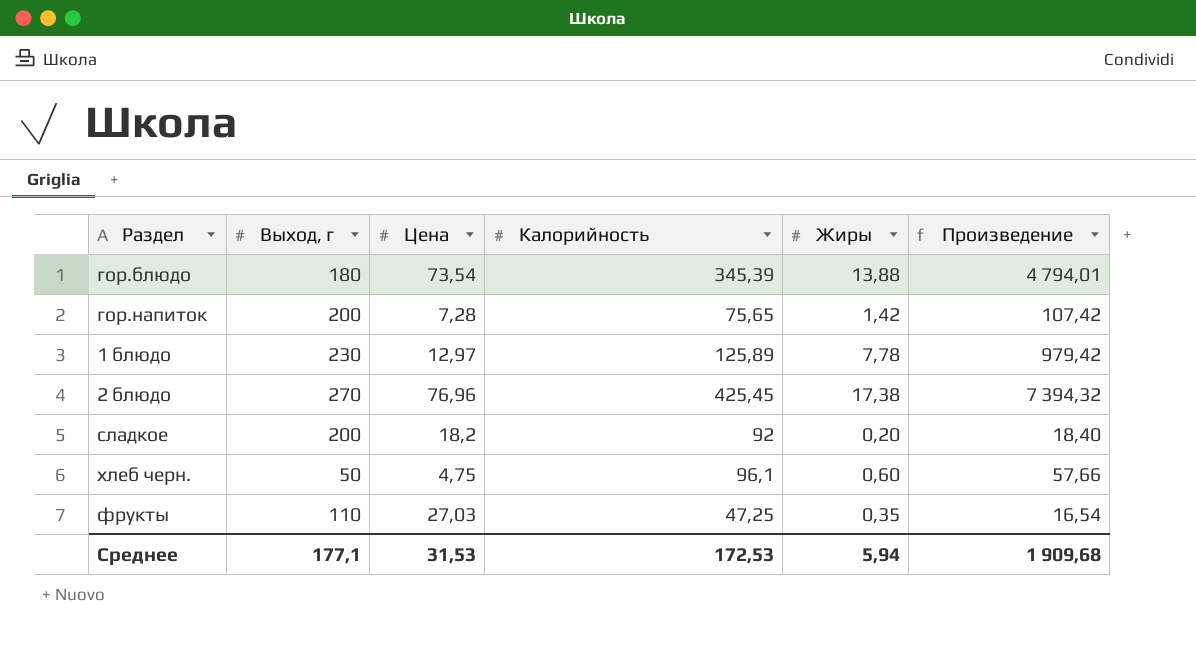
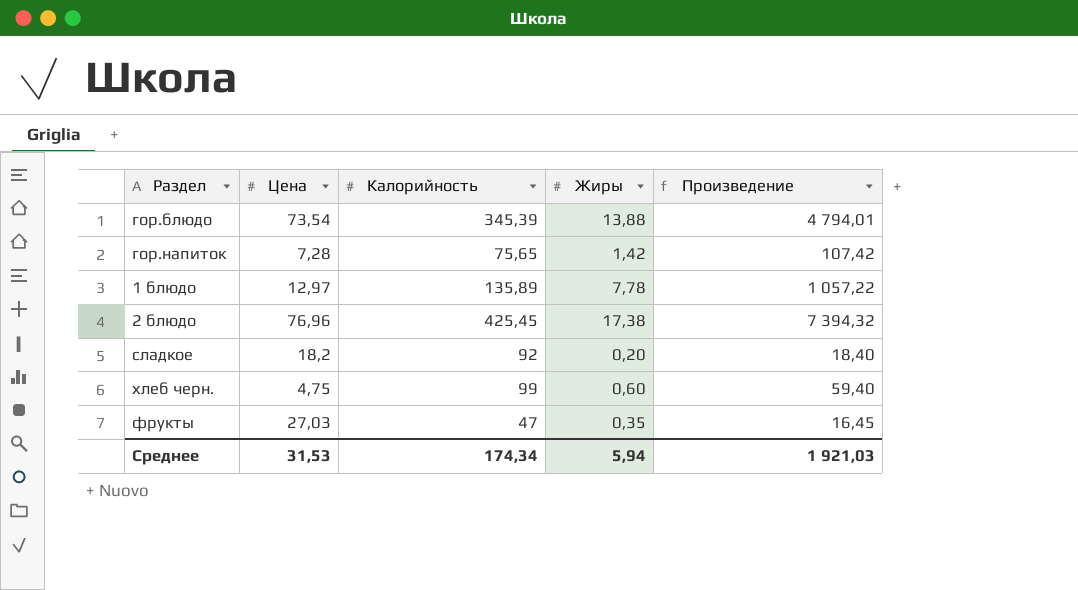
column Выход, г | position: 2 -> none
1 блюдо | Калорийность: 125,89 -> 135,89
1 блюдо | Произведение: 979,42 -> 1 057,22
хлеб черн. | Калорийность: 96,1 -> 99
хлеб черн. | Произведение: 57,66 -> 59,40
фрукты | Калорийность: 47,25 -> 47
фрукты | Произведение: 16,54 -> 16,45
Среднее | Калорийность: 172,53 -> 174,34
Среднее | Произведение: 1 909,68 -> 1 921,03

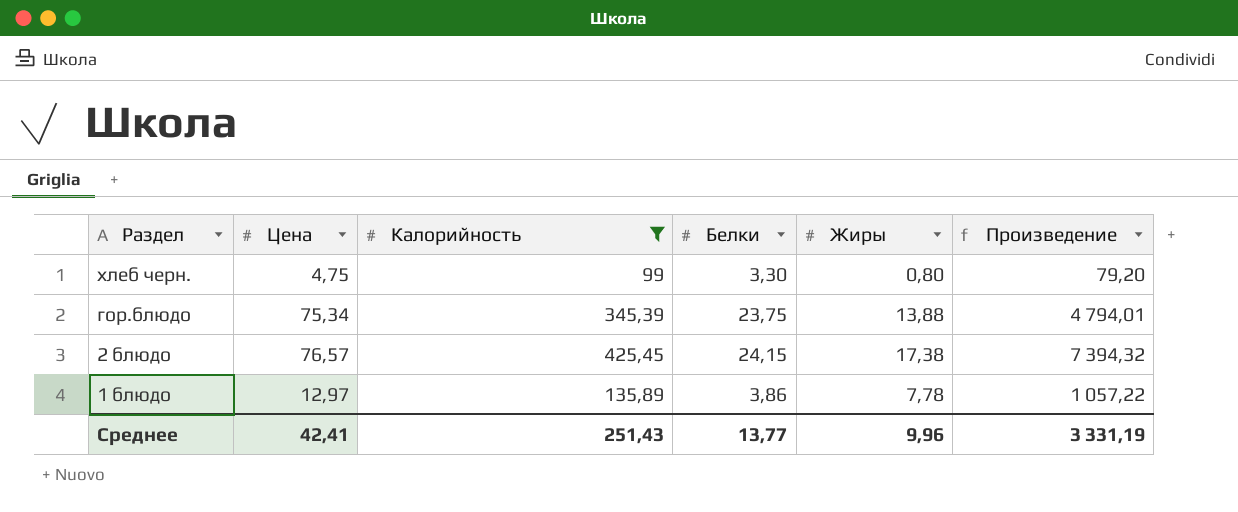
filter: none -> Калорийность >= 99
row order: none -> Раздел descending
column Белки | position: none -> 4
хлеб черн. | Жиры: 0,60 -> 0,80
хлеб черн. | Произведение: 59,40 -> 79,20
гор.блюдо | Цена: 73,54 -> 75,34
2 блюдо | Цена: 76,96 -> 76,57
Среднее | Цена: 31,53 -> 42,41
Среднее | Калорийность: 174,34 -> 251,43
Среднее | Жиры: 5,94 -> 9,96
Среднее | Произведение: 1 921,03 -> 3 331,19

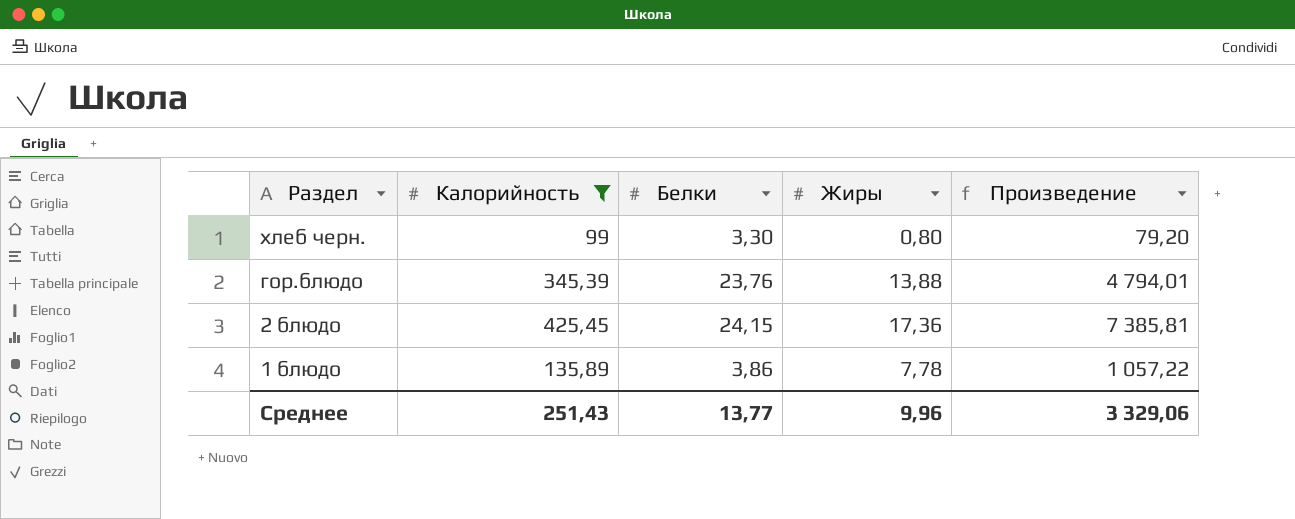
column Цена | position: 2 -> none
гор.блюдо | Белки: 23,75 -> 23,76
2 блюдо | Жиры: 17,38 -> 17,36
2 блюдо | Произведение: 7 394,32 -> 7 385,81
Среднее | Произведение: 3 331,19 -> 3 329,06

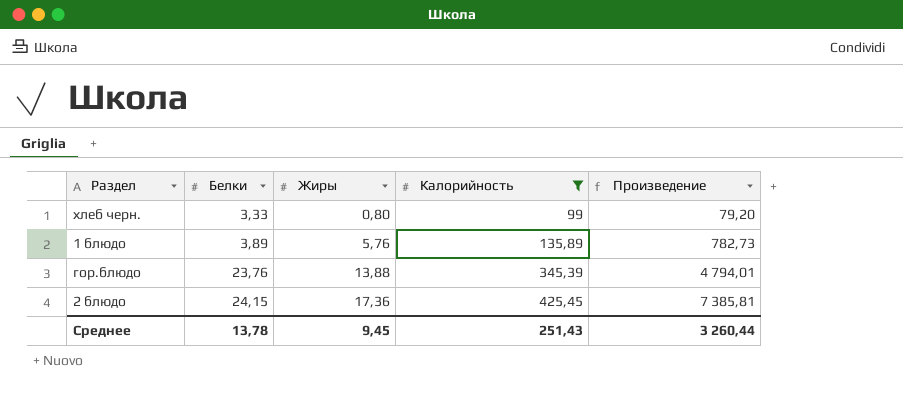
row order: Раздел descending -> Белки ascending
column Калорийность | position: 2 -> 4
хлеб черн. | Белки: 3,30 -> 3,33
1 блюдо | Белки: 3,86 -> 3,89
1 блюдо | Жиры: 7,78 -> 5,76
1 блюдо | Произведение: 1 057,22 -> 782,73
Среднее | Белки: 13,77 -> 13,78
Среднее | Жиры: 9,96 -> 9,45
Среднее | Произведение: 3 329,06 -> 3 260,44

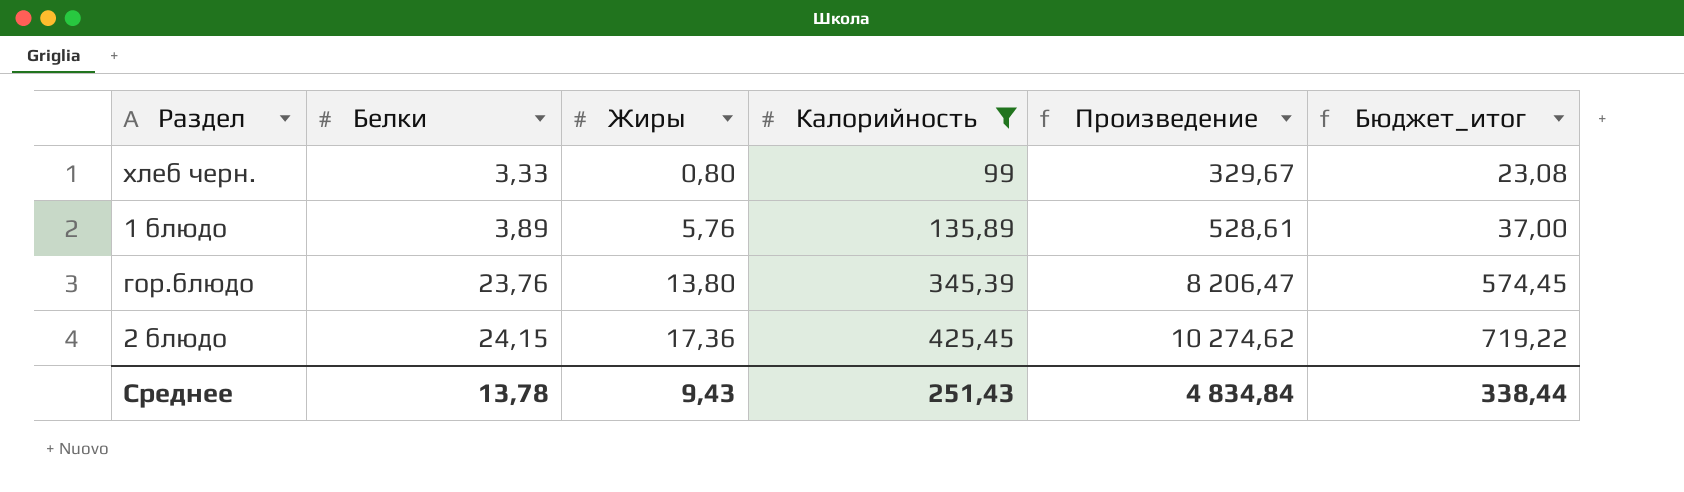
column Произведение | formula: [Жиры] * [Калорийность] -> [Белки] * [Калорийность]
column Бюджет_итог | formula: none -> [Произведение] * 0,07
гор.блюдо | Жиры: 13,88 -> 13,80
Среднее | Жиры: 9,45 -> 9,43
Среднее | Произведение: 3 260,44 -> 4 834,84

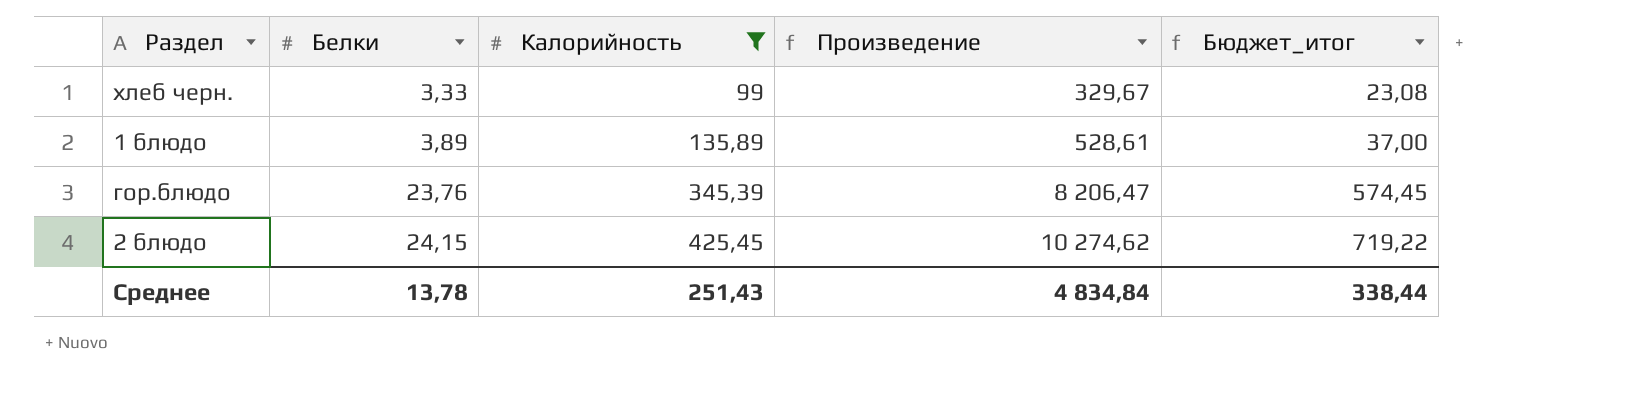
column Жиры | position: 3 -> none

